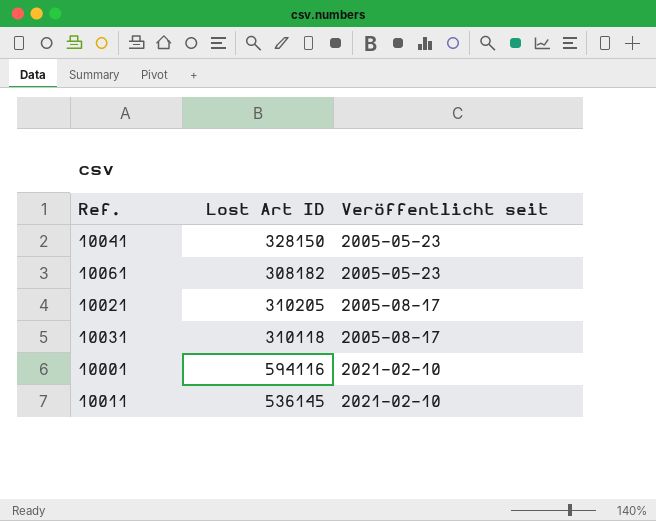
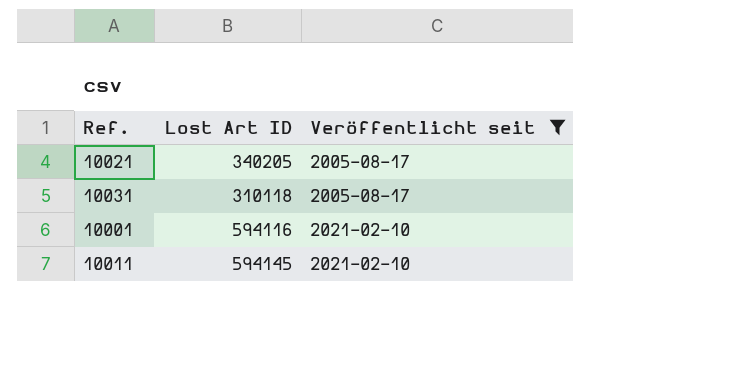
filter: none -> Veröffentlicht seit != 2005-05-23
10021 | Lost Art ID: 310205 -> 340205
10011 | Lost Art ID: 536145 -> 594145

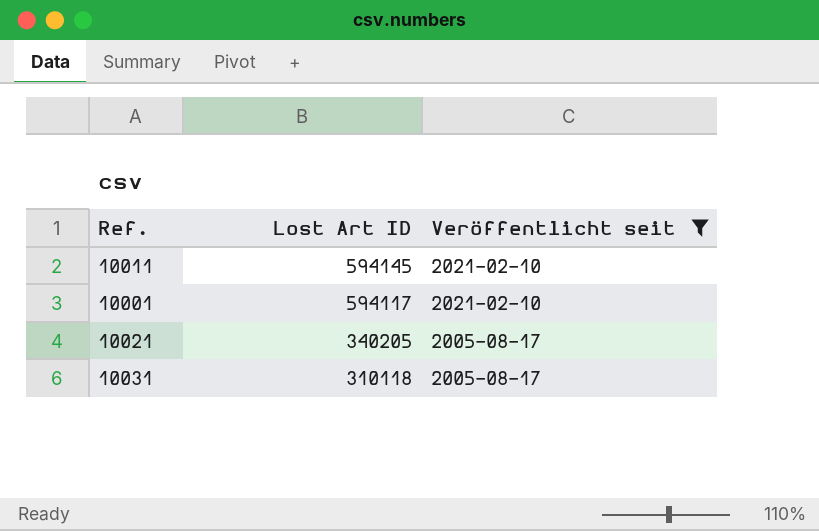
row order: Veröffentlicht seit ascending -> Lost Art ID descending
10001 | Lost Art ID: 594116 -> 594117

